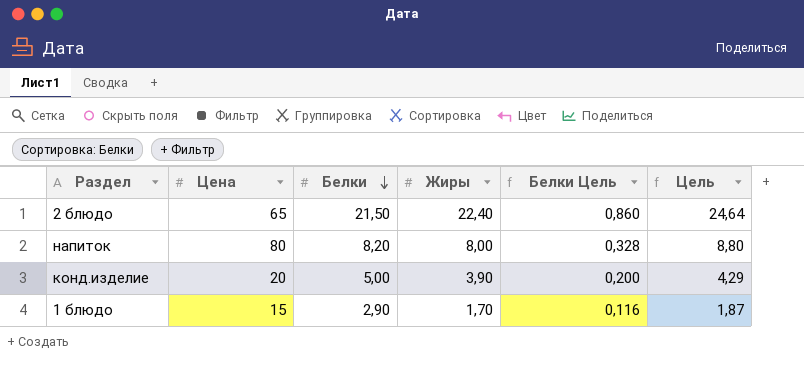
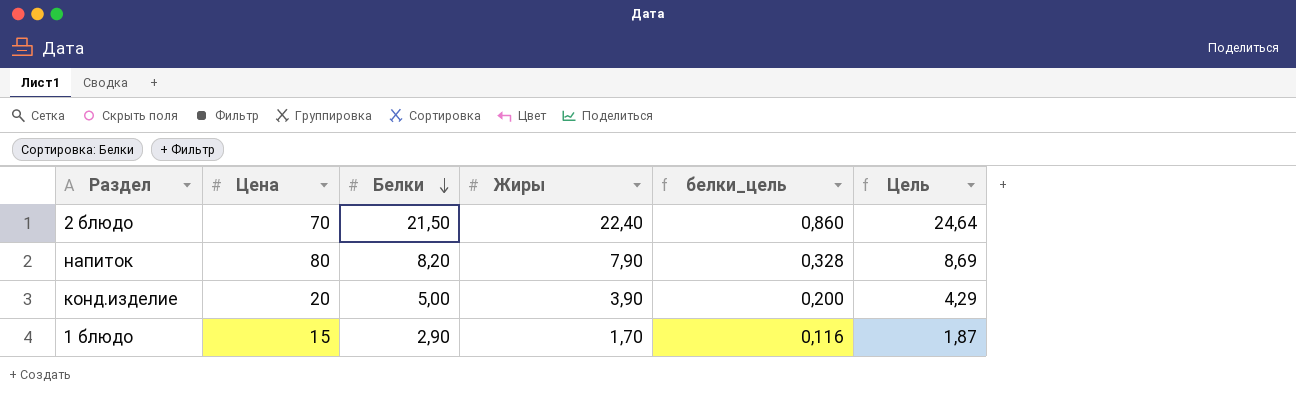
column name: Белки Цель -> белки_цель
2 блюдо | Цена: 65 -> 70
напиток | Жиры: 8,00 -> 7,90
напиток | Цель: 8,80 -> 8,69

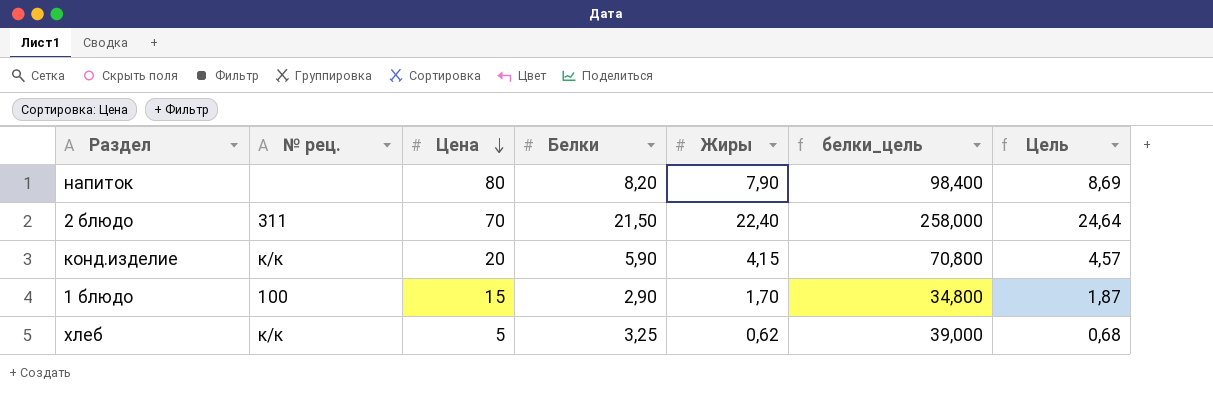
row order: Белки descending -> Цена descending
column № рец. | position: none -> 2
column белки_цель | formula: [Белки] * 0,04 -> [Белки] * 12
конд.изделие | Белки: 5,00 -> 5,90
конд.изделие | Жиры: 3,90 -> 4,15
конд.изделие | Цель: 4,29 -> 4,57
row хлеб: none -> к/к | 5 | 3,25 | 0,62 | 39,000 | 0,68

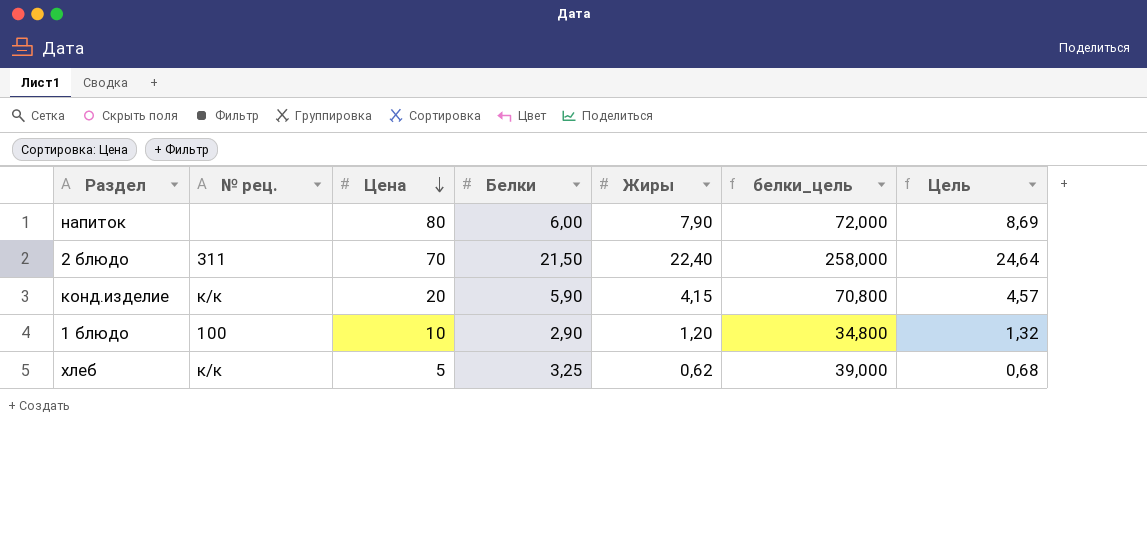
напиток | Белки: 8,20 -> 6,00
напиток | белки_цель: 98,400 -> 72,000
1 блюдо | Цена: 15 -> 10
1 блюдо | Жиры: 1,70 -> 1,20
1 блюдо | Цель: 1,87 -> 1,32

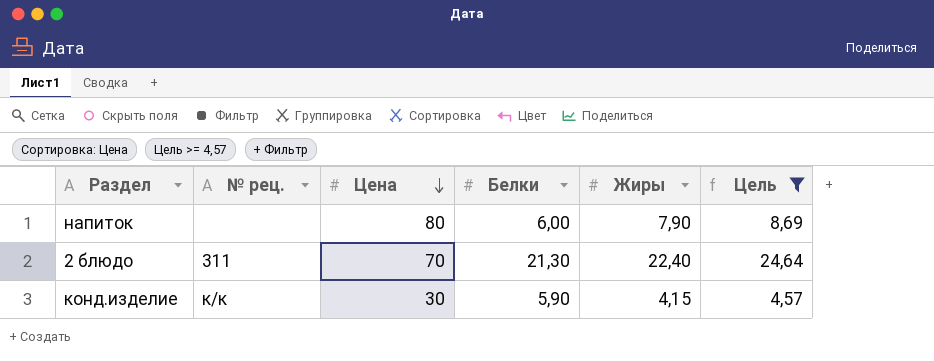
filter: none -> Цель >= 4,57
column белки_цель | formula: [Белки] * 12 -> none
2 блюдо | Белки: 21,50 -> 21,30
конд.изделие | Цена: 20 -> 30

